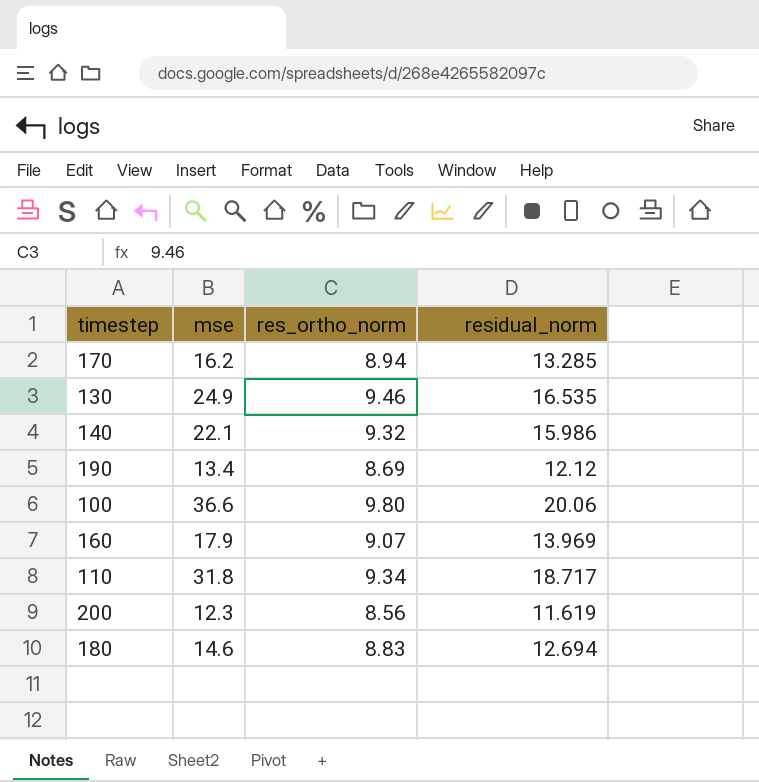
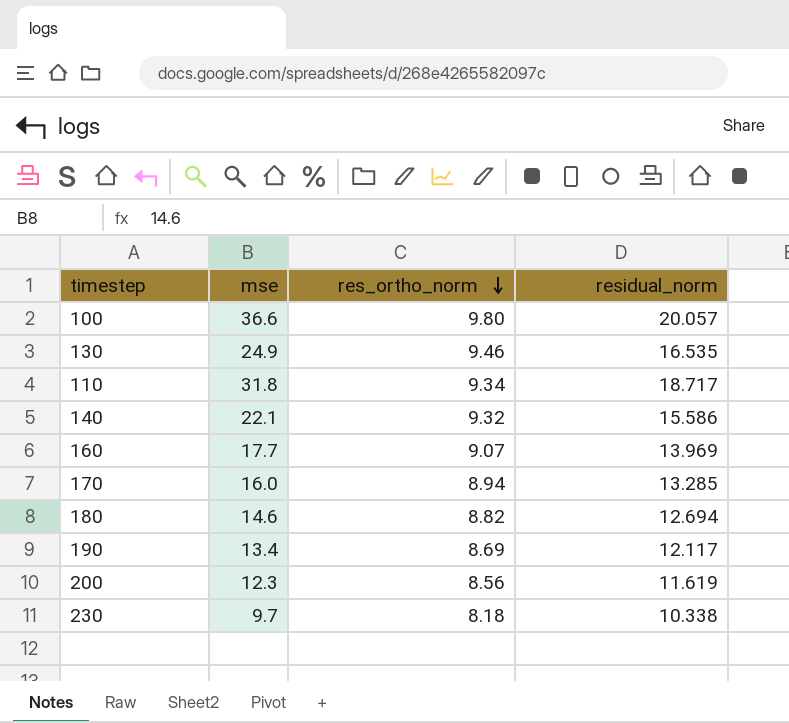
row order: none -> res_ortho_norm descending
100 | residual_norm: 20.06 -> 20.057
140 | residual_norm: 15.986 -> 15.586
160 | mse: 17.9 -> 17.7
170 | mse: 16.2 -> 16.0
180 | res_ortho_norm: 8.83 -> 8.82
190 | residual_norm: 12.12 -> 12.117
row 230: none -> 9.7 | 8.18 | 10.338

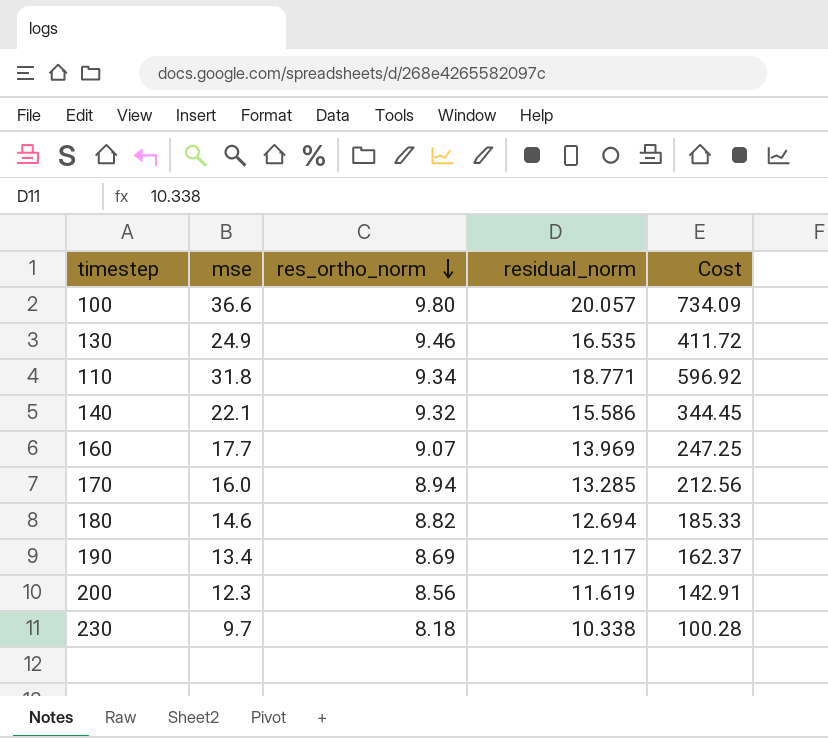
column Cost | formula: none -> [mse] * [residual_norm]
110 | residual_norm: 18.717 -> 18.771

